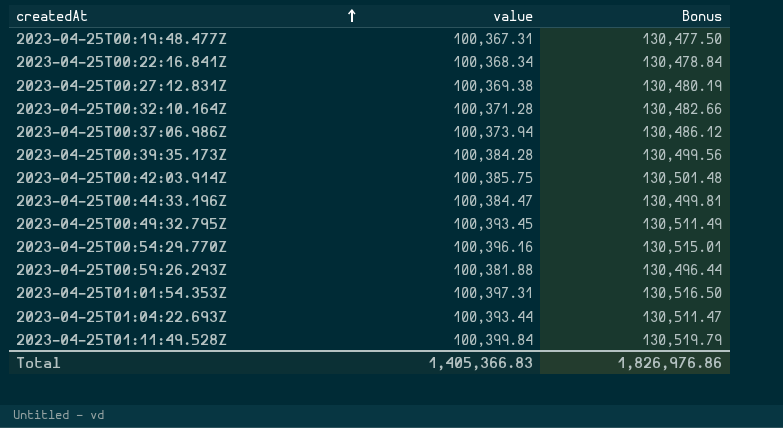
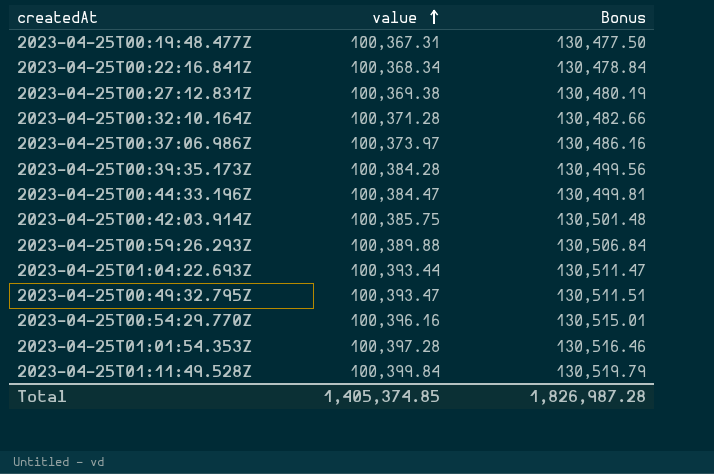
row order: createdAt ascending -> value ascending
2023-04-25T00:37:06.986Z | value: 100,373.94 -> 100,373.97
2023-04-25T00:37:06.986Z | Bonus: 130,486.12 -> 130,486.16
2023-04-25T00:59:26.293Z | value: 100,381.88 -> 100,389.88
2023-04-25T00:59:26.293Z | Bonus: 130,496.44 -> 130,506.84
2023-04-25T00:49:32.795Z | value: 100,393.45 -> 100,393.47
2023-04-25T00:49:32.795Z | Bonus: 130,511.49 -> 130,511.51
2023-04-25T01:01:54.353Z | value: 100,397.31 -> 100,397.28
2023-04-25T01:01:54.353Z | Bonus: 130,516.50 -> 130,516.46
Total | value: 1,405,366.83 -> 1,405,374.85
Total | Bonus: 1,826,976.86 -> 1,826,987.28

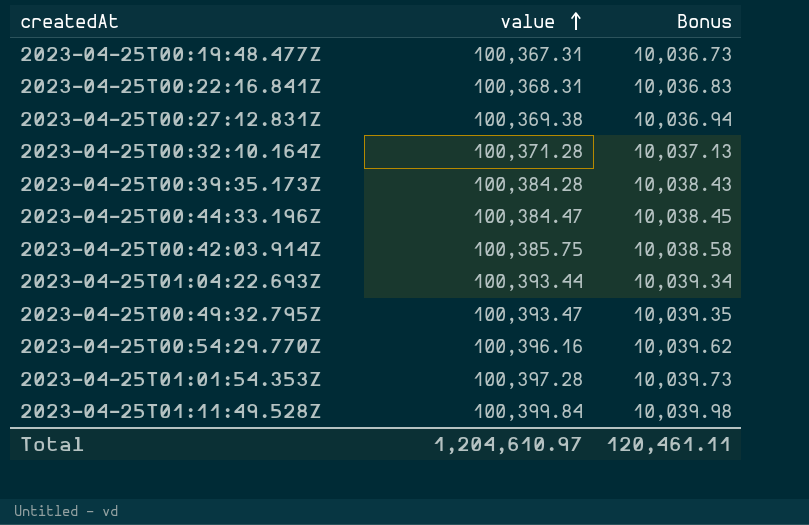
column Bonus | formula: [value] * 1.3 -> [value] * 0.1
row 2023-04-25T00:37:06.986Z: 100,373.97 | 130,486.16 -> none
row 2023-04-25T00:59:26.293Z: 100,389.88 | 130,506.84 -> none
2023-04-25T00:22:16.841Z | value: 100,368.34 -> 100,368.31
Total | value: 1,405,374.85 -> 1,204,610.97
Total | Bonus: 1,826,987.28 -> 120,461.11

